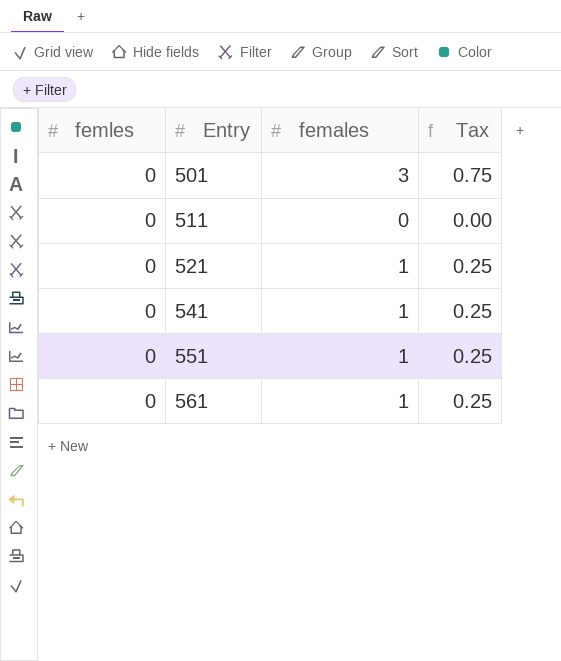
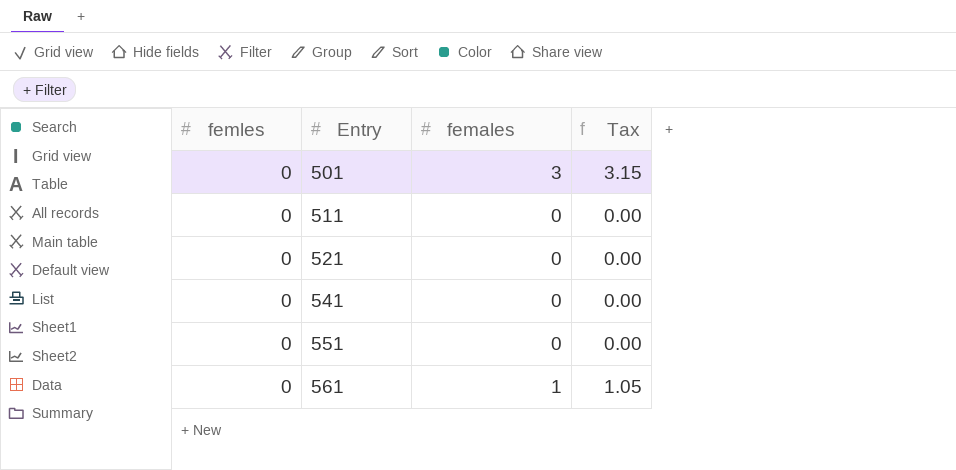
column Tax | formula: [females] * 0.25 -> [females] * 1.05
521 | females: 1 -> 0
541 | females: 1 -> 0
551 | females: 1 -> 0

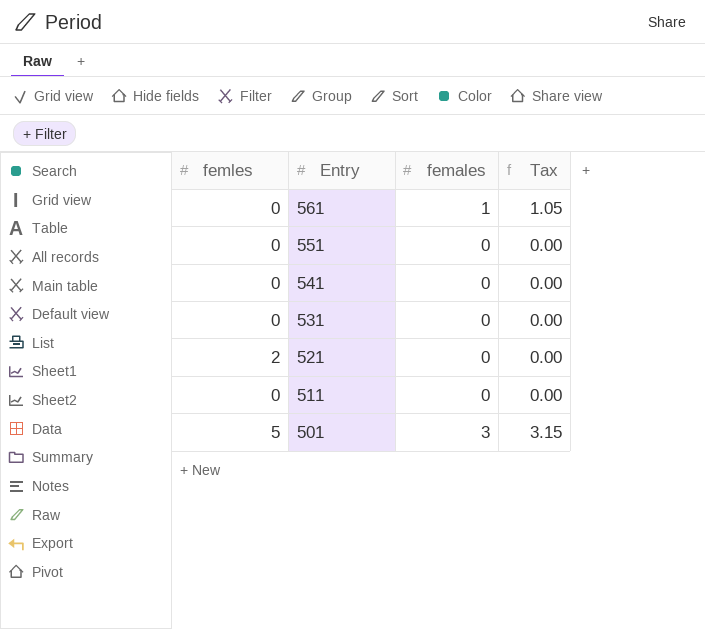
row order: Entry ascending -> Entry descending
row 531: none -> 0 | 0 | 0.00
521 | femles: 0 -> 2
501 | femles: 0 -> 5

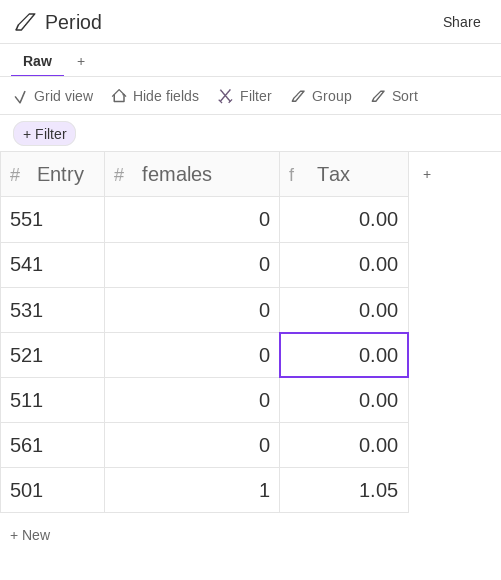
row order: Entry descending -> females ascending
column femles | position: 1 -> none
561 | females: 1 -> 0
561 | Tax: 1.05 -> 0.00
501 | females: 3 -> 1
501 | Tax: 3.15 -> 1.05

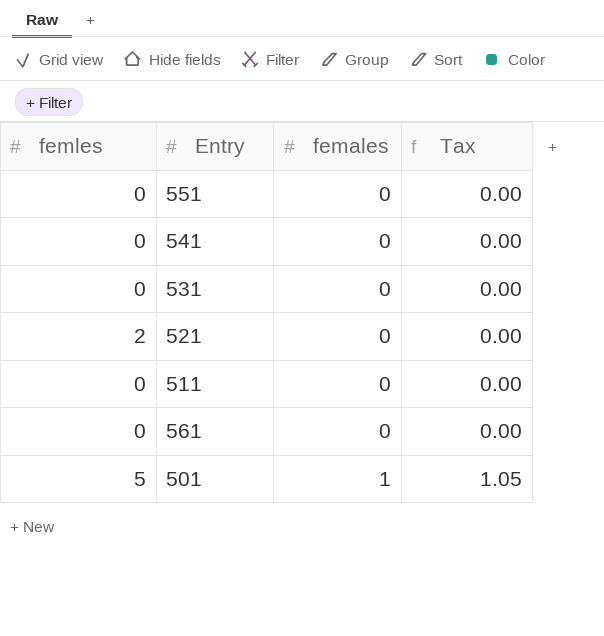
column femles | position: none -> 1

